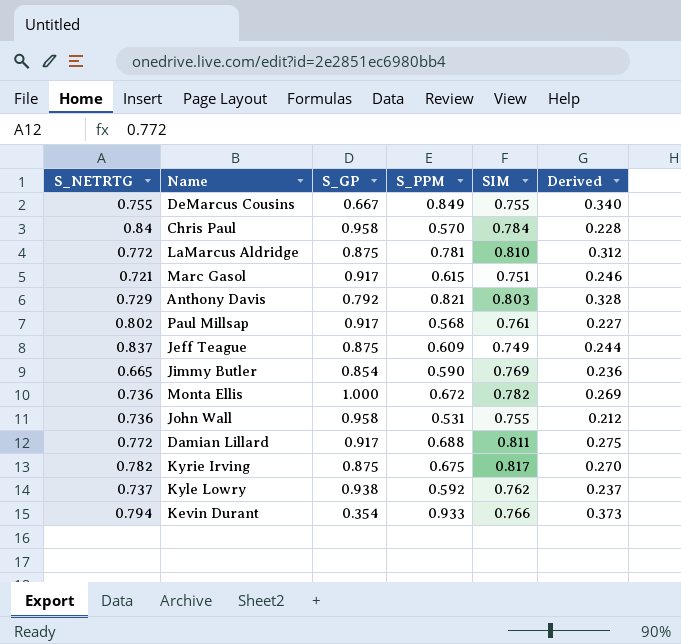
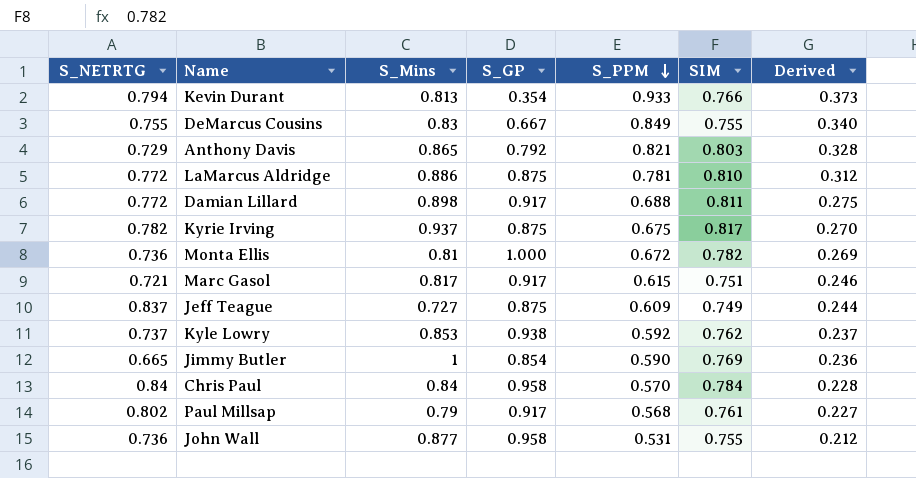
row order: none -> S_PPM descending
column S_Mins | position: none -> 3

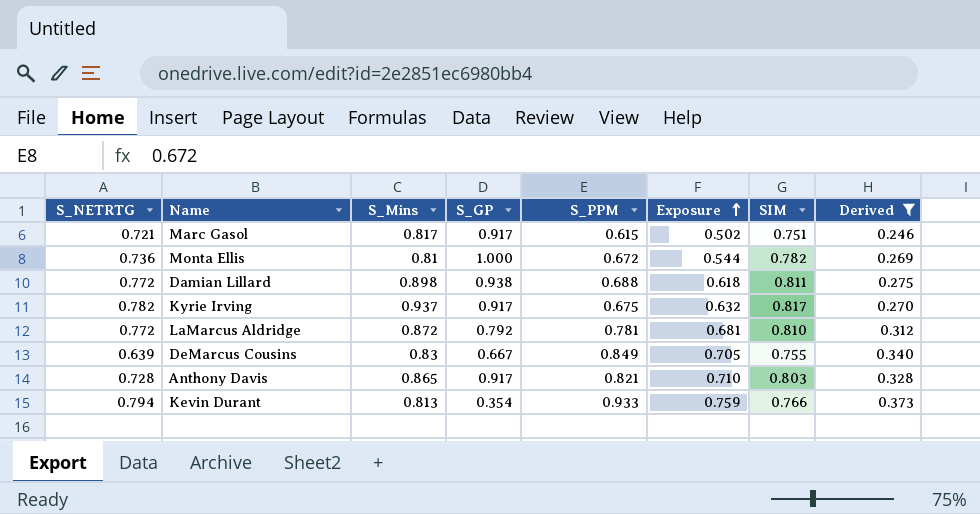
filter: none -> Derived >= 0.246
row order: S_PPM descending -> Exposure ascending
column Exposure | formula: none -> [S_Mins] * [S_PPM]
Damian Lillard | S_GP: 0.917 -> 0.938
Kyrie Irving | S_GP: 0.875 -> 0.917
LaMarcus Aldridge | S_Mins: 0.886 -> 0.872
LaMarcus Aldridge | S_GP: 0.875 -> 0.792
DeMarcus Cousins | S_NETRTG: 0.755 -> 0.639
Anthony Davis | S_NETRTG: 0.729 -> 0.728
Anthony Davis | S_GP: 0.792 -> 0.917

